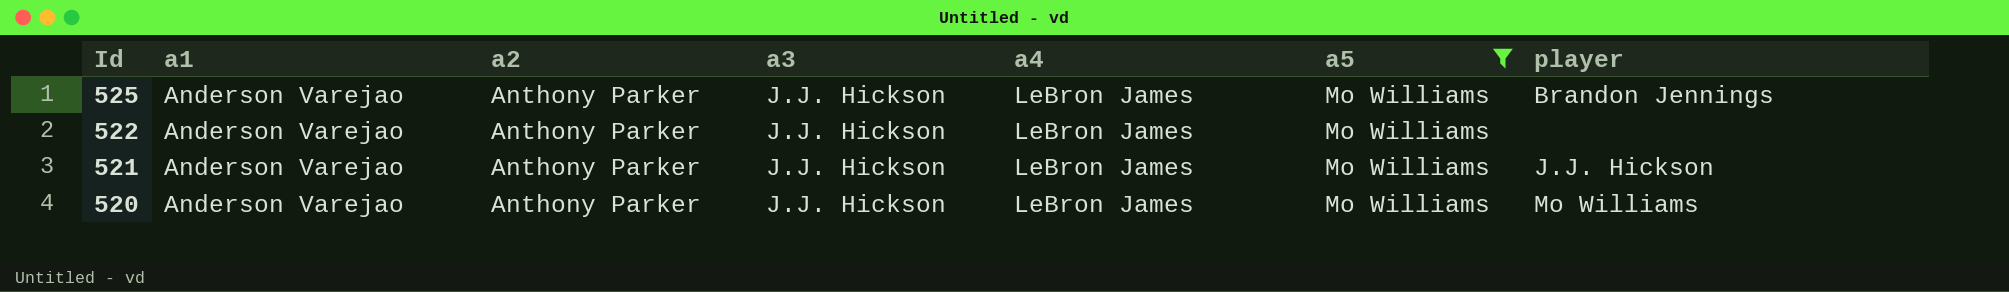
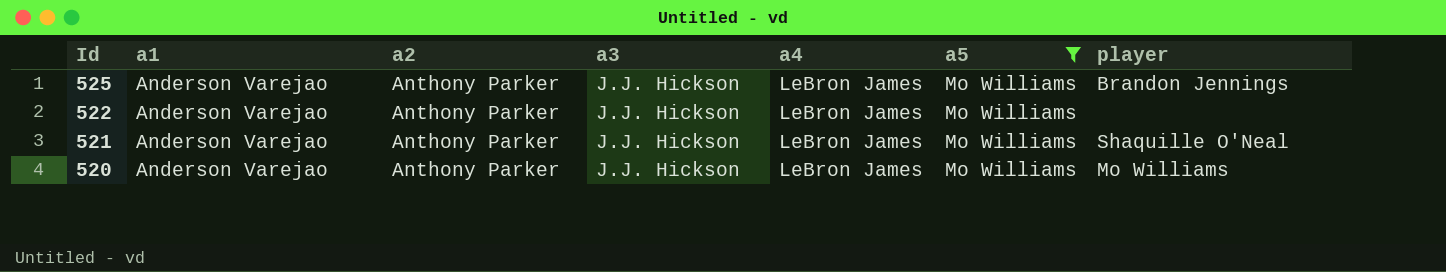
521 | player: J.J. Hickson -> Shaquille O'Neal

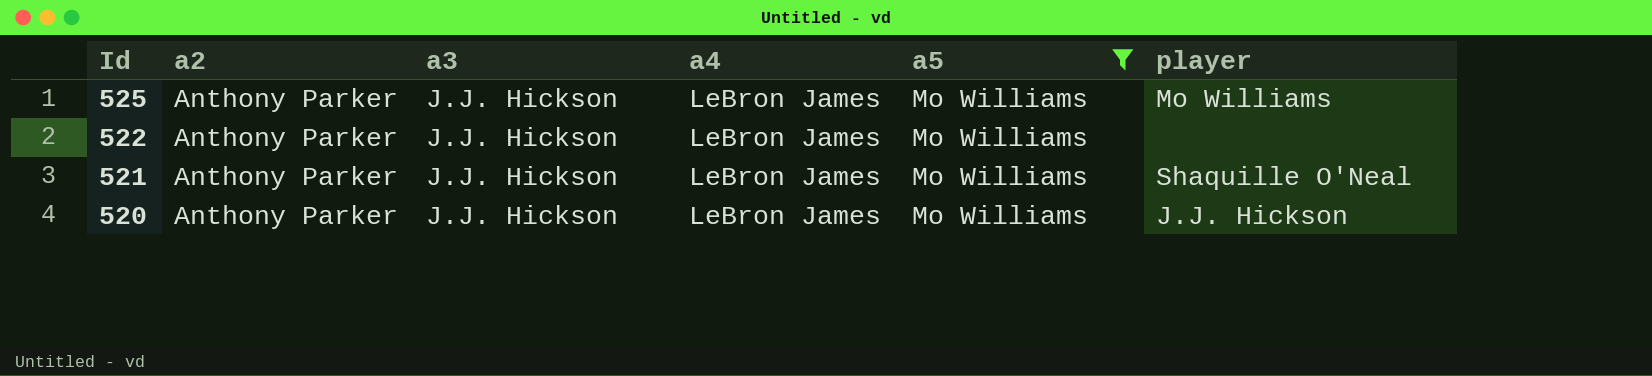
column a1 | position: 2 -> none
525 | player: Brandon Jennings -> Mo Williams
520 | player: Mo Williams -> J.J. Hickson

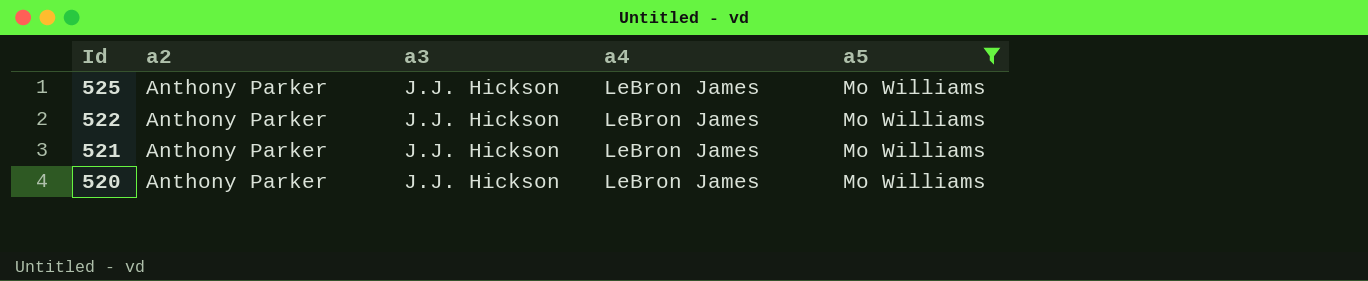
column player | position: 6 -> none

